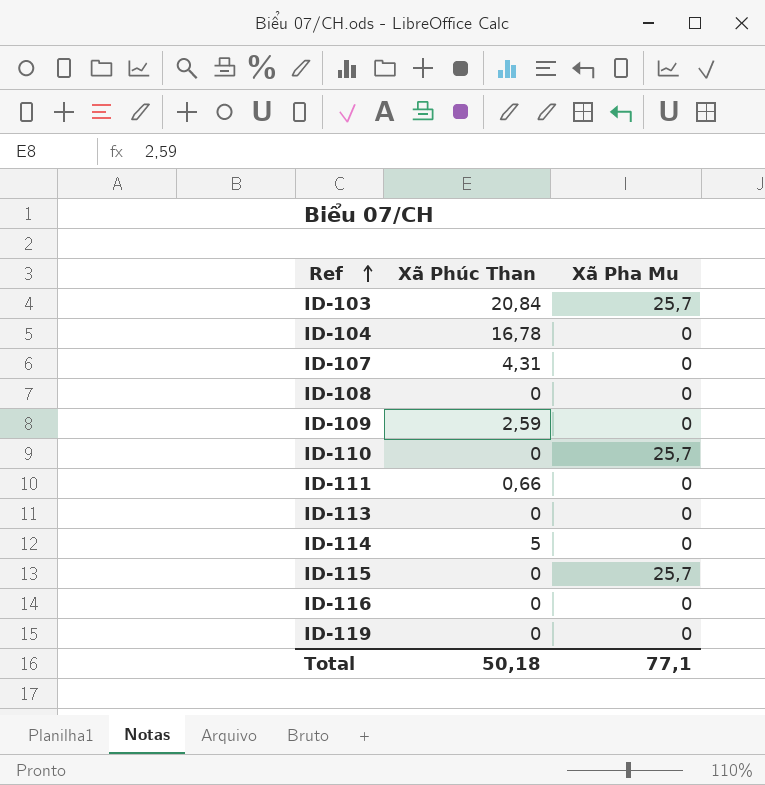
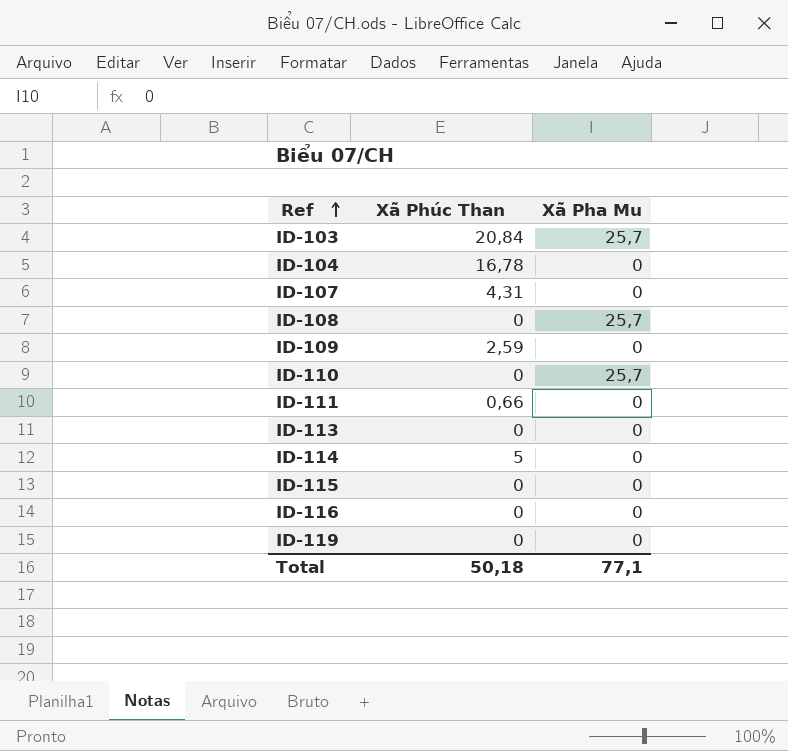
ID-108 | Xã Pha Mu: 0 -> 25,7
ID-115 | Xã Pha Mu: 25,7 -> 0

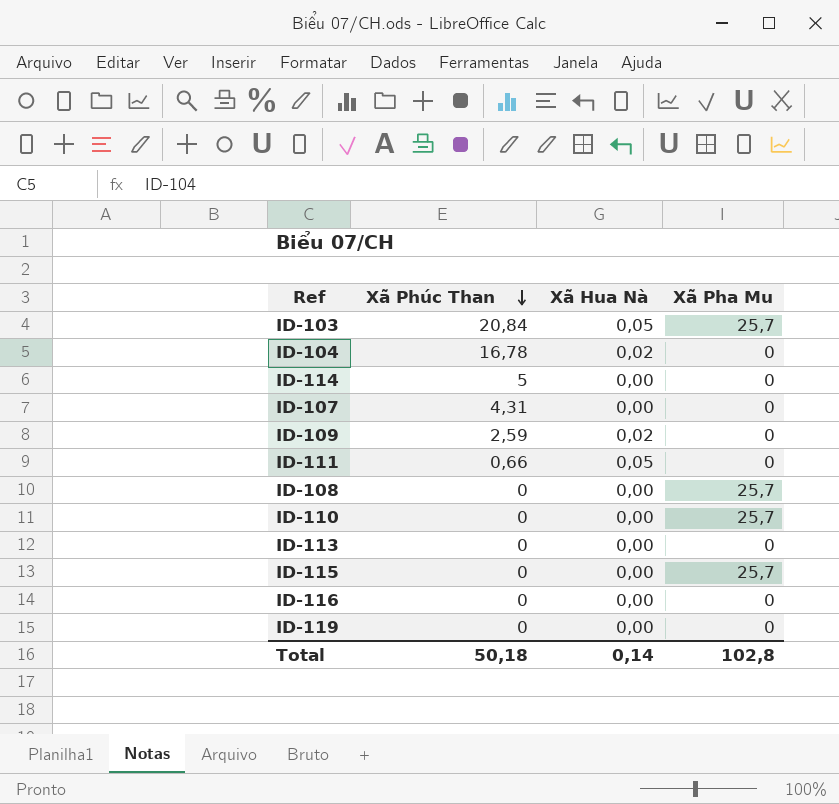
row order: Ref ascending -> Xã Phúc Than descending
column Xã Hua Nà | position: none -> 3
ID-115 | Xã Pha Mu: 0 -> 25,7
Total | Xã Pha Mu: 77,1 -> 102,8

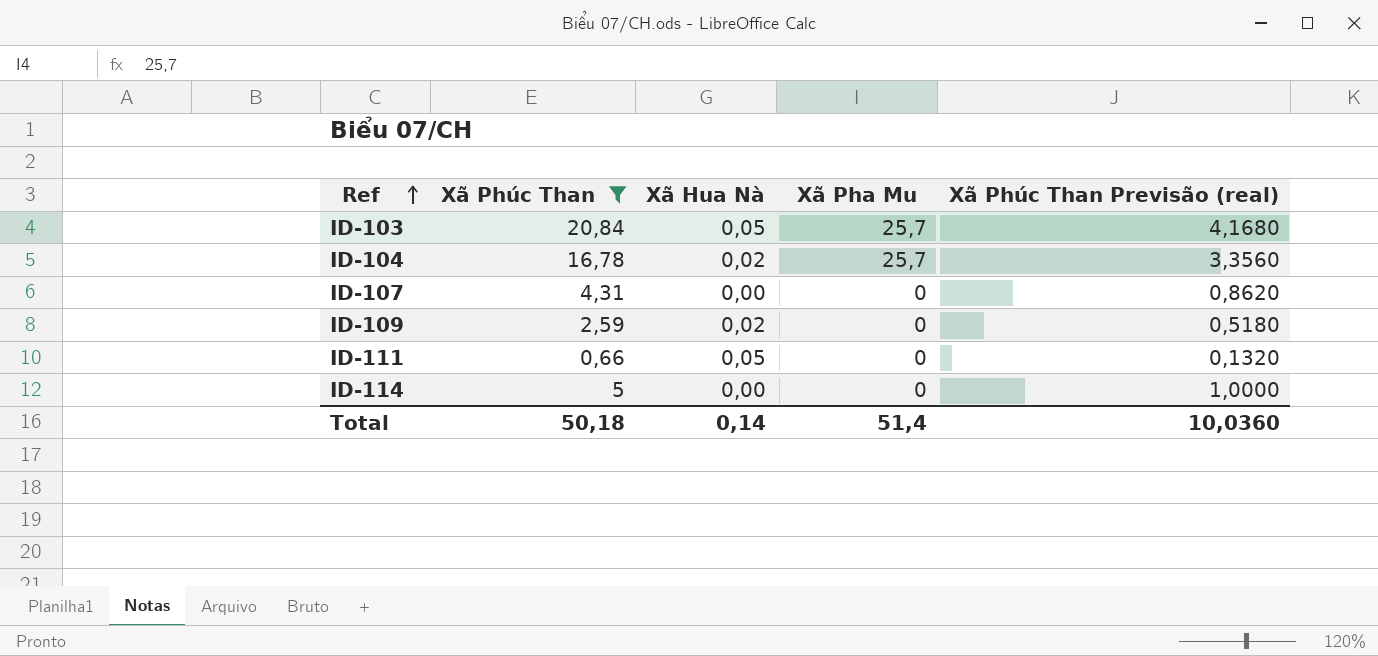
filter: none -> Xã Phúc Than != 0
row order: Xã Phúc Than descending -> Ref ascending
column Xã Phúc Than Previsão (real) | formula: none -> [Xã Phúc Than] * 0,2
ID-104 | Xã Pha Mu: 0 -> 25,7
Total | Xã Pha Mu: 102,8 -> 51,4

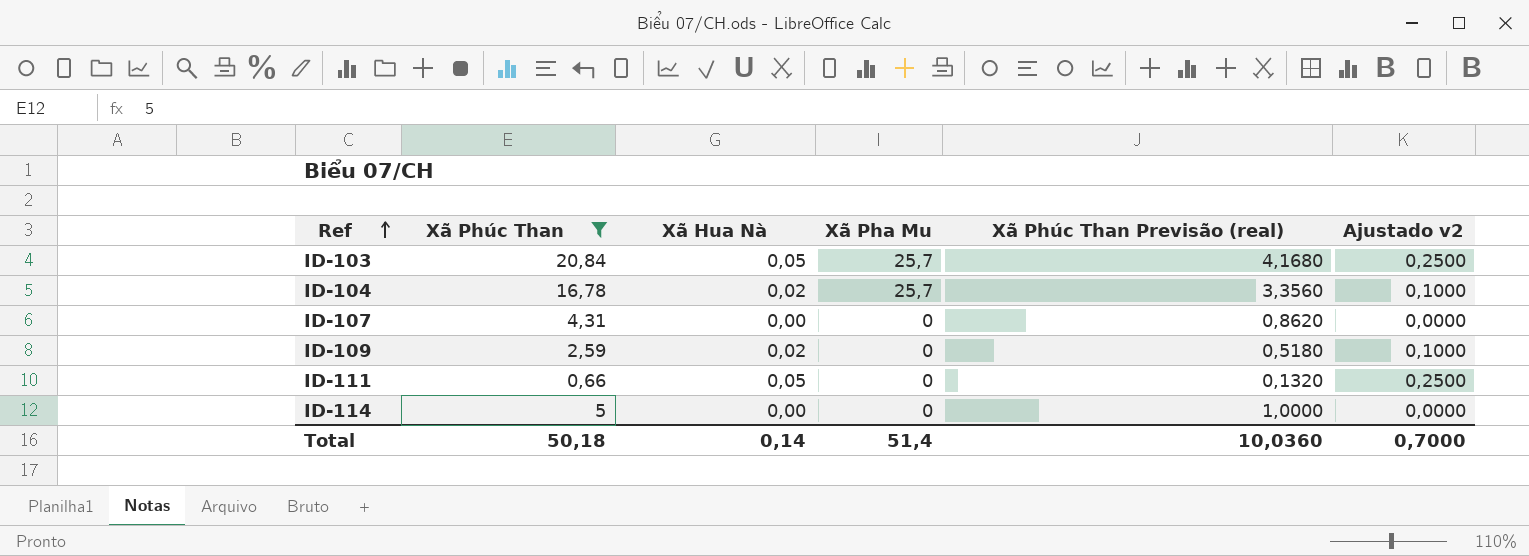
column Ajustado v2 | formula: none -> [Xã Hua Nà] * 5

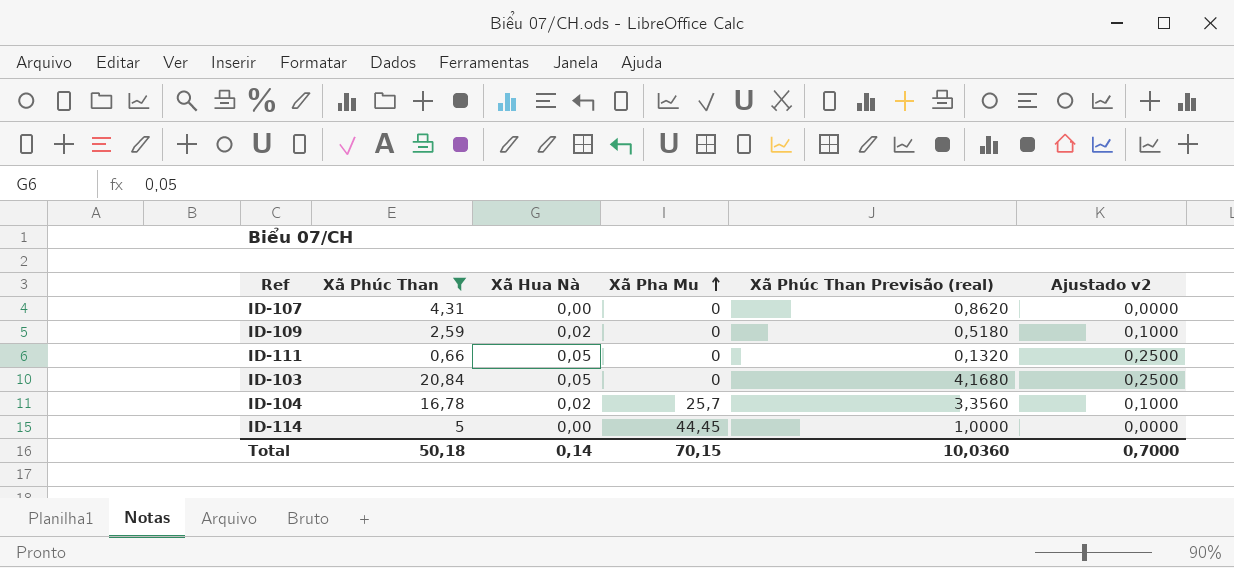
row order: Ref ascending -> Xã Pha Mu ascending
ID-103 | Xã Pha Mu: 25,7 -> 0
ID-114 | Xã Pha Mu: 0 -> 44,45
Total | Xã Pha Mu: 51,4 -> 70,15

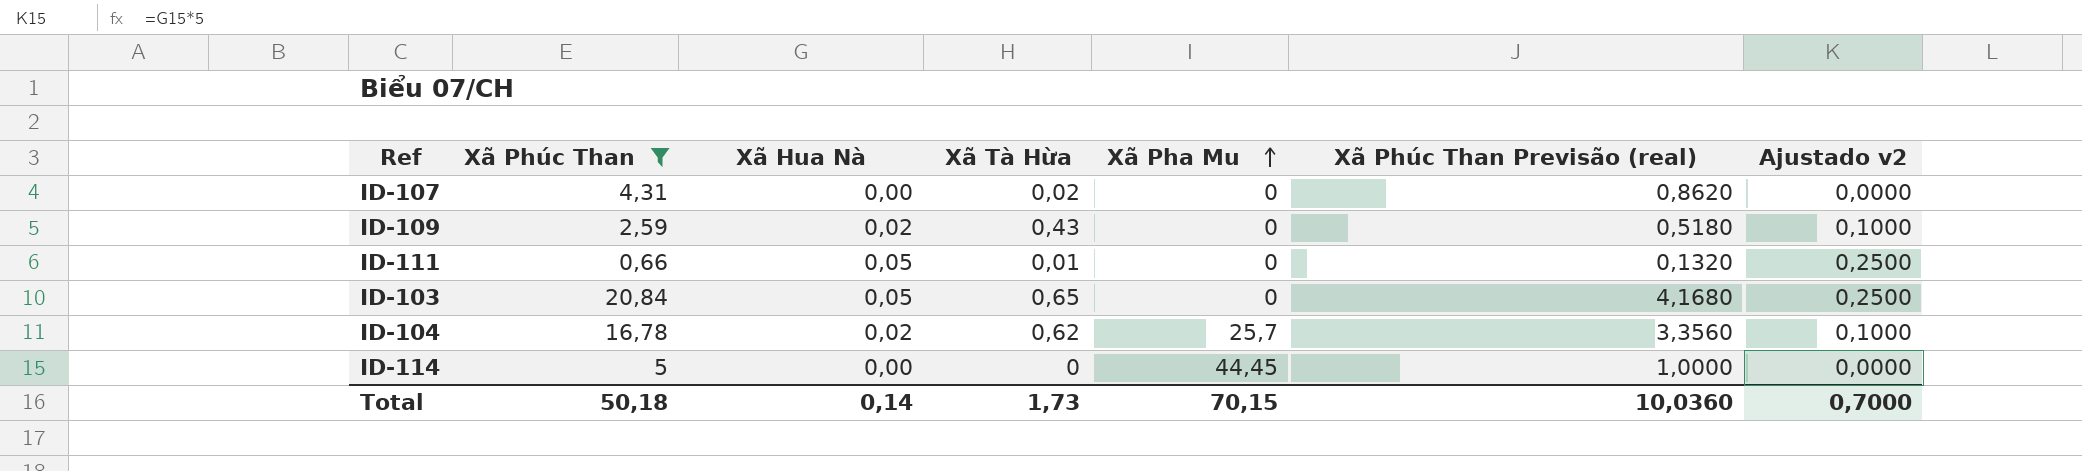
column Xã Tà Hừa | position: none -> 4

